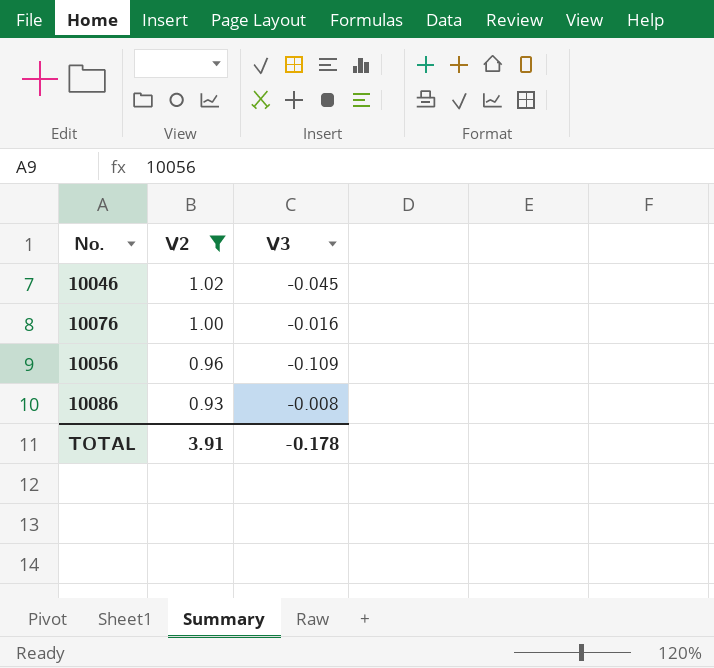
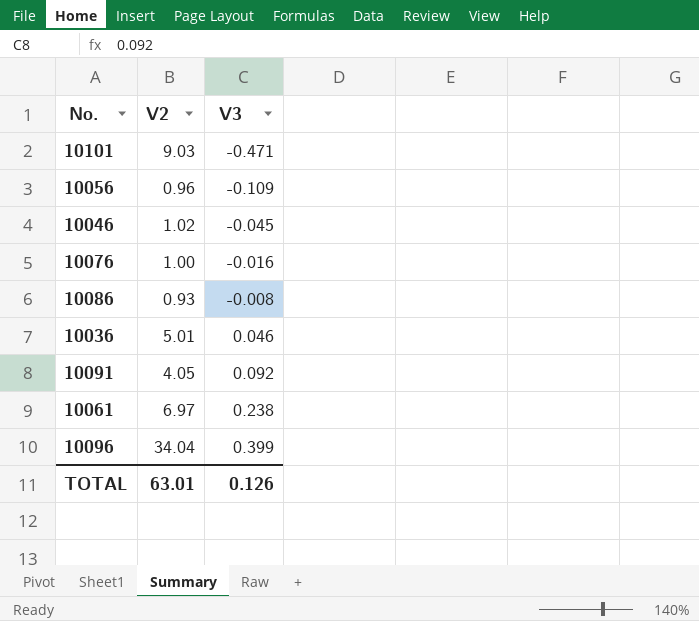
filter: V2 <= 1.02 -> none
row order: V2 descending -> V3 ascending
TOTAL | V2: 3.91 -> 63.01
TOTAL | V3: -0.178 -> 0.126

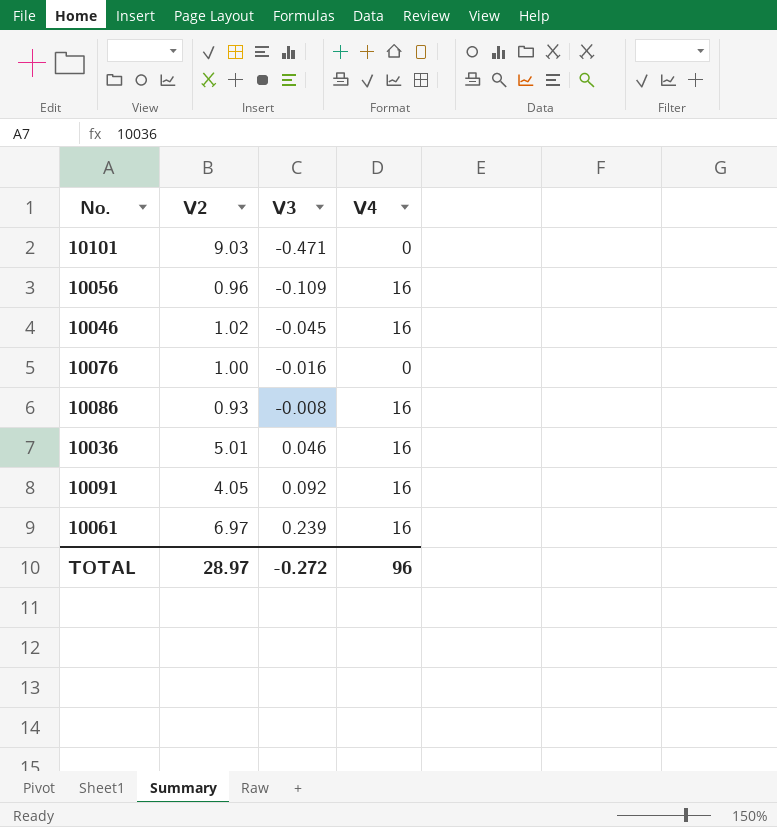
column V4 | position: none -> 4
row 10096: 34.04 | 0.399 -> none
10061 | V3: 0.238 -> 0.239
TOTAL | V2: 63.01 -> 28.97
TOTAL | V3: 0.126 -> -0.272

